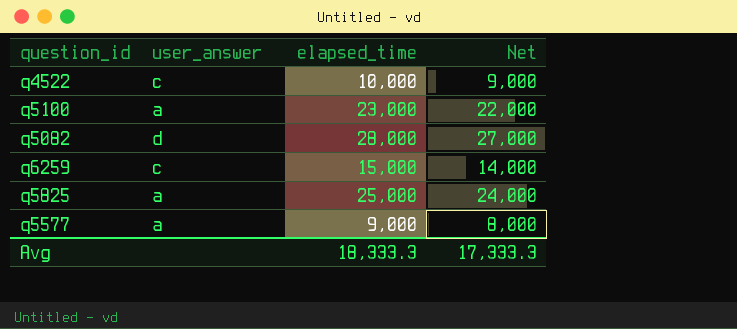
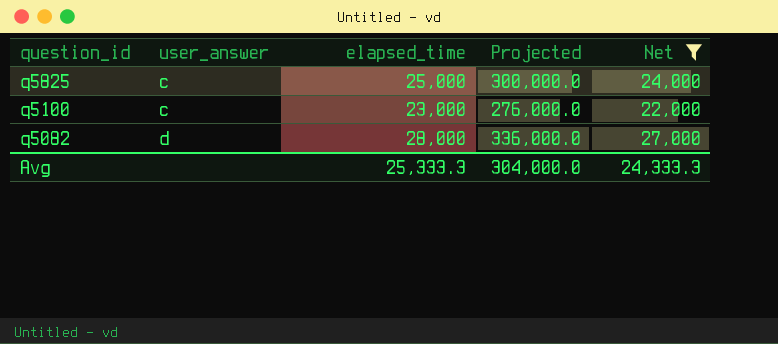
filter: none -> Net >= 22,000
row order: none -> question_id descending
column Projected | formula: none -> [elapsed_time] * 12
q5825 | user_answer: a -> c
q5100 | user_answer: a -> c
Avg | elapsed_time: 18,333.3 -> 25,333.3
Avg | Net: 17,333.3 -> 24,333.3

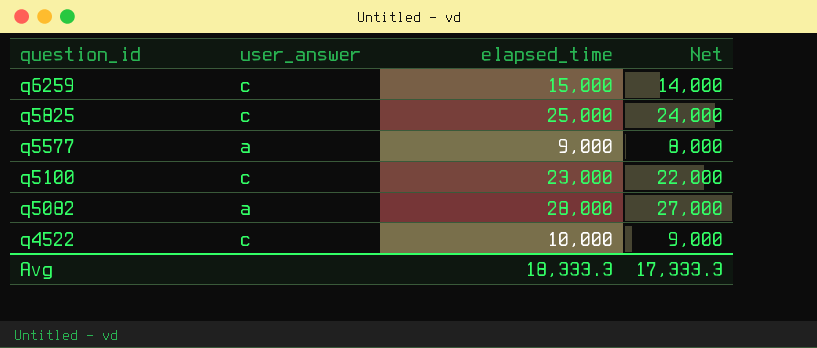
filter: Net >= 22,000 -> none
column Projected | formula: [elapsed_time] * 12 -> none
q5082 | user_answer: d -> a
Avg | elapsed_time: 25,333.3 -> 18,333.3
Avg | Net: 24,333.3 -> 17,333.3

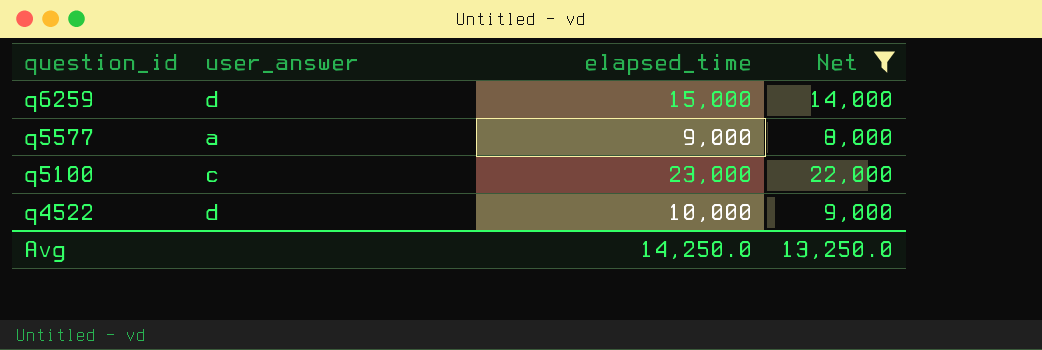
filter: none -> Net <= 22,000
q6259 | user_answer: c -> d
q4522 | user_answer: c -> d
Avg | elapsed_time: 18,333.3 -> 14,250.0
Avg | Net: 17,333.3 -> 13,250.0

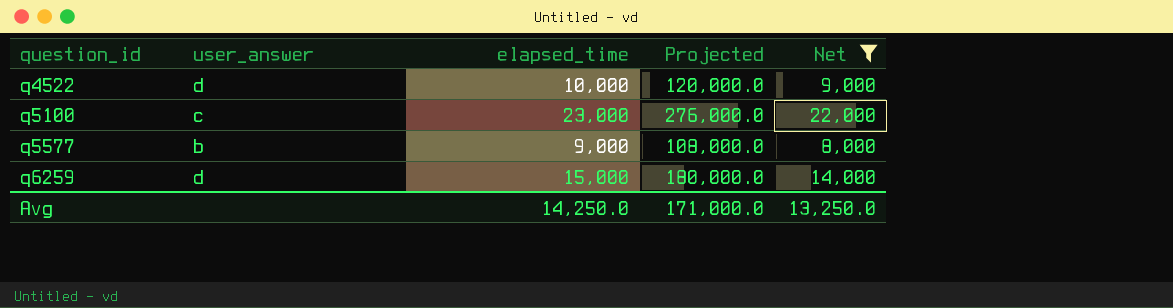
row order: question_id descending -> question_id ascending
column Projected | formula: none -> [elapsed_time] * 12
q5577 | user_answer: a -> b

